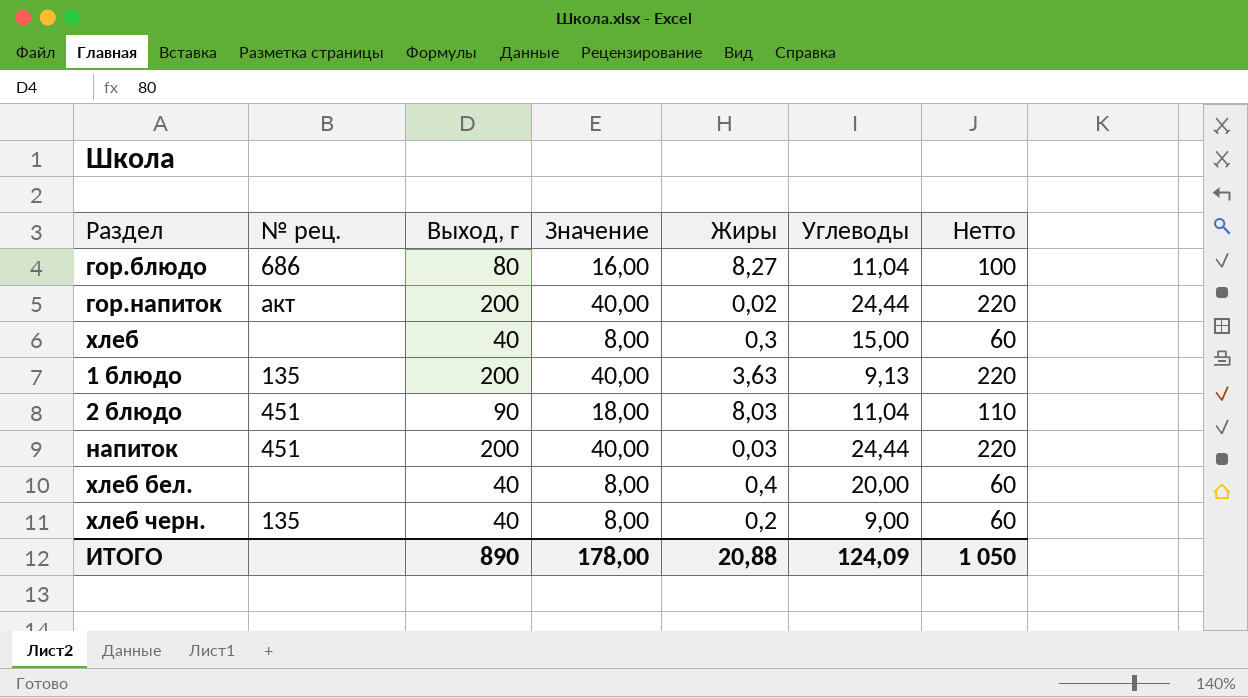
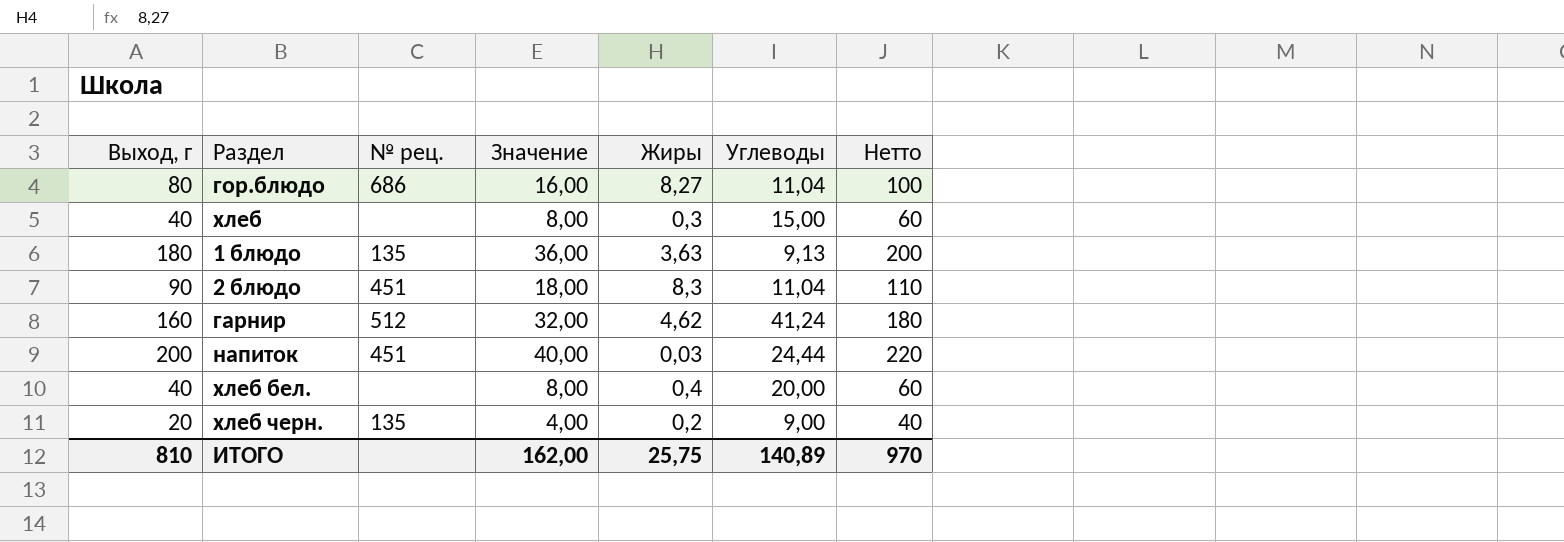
column Выход, г | position: 3 -> 1
row гор.напиток: акт | 200 | 40,00 | 0,02 | 24,44 | 220 -> none
1 блюдо | Выход, г: 200 -> 180
1 блюдо | Значение: 40,00 -> 36,00
1 блюдо | Нетто: 220 -> 200
2 блюдо | Жиры: 8,03 -> 8,3
row гарнир: none -> 160 | 512 | 32,00 | 4,62 | 41,24 | 180
хлеб черн. | Выход, г: 40 -> 20
хлеб черн. | Значение: 8,00 -> 4,00
хлеб черн. | Нетто: 60 -> 40
ИТОГО | Выход, г: 890 -> 810
ИТОГО | Значение: 178,00 -> 162,00
ИТОГО | Жиры: 20,88 -> 25,75
ИТОГО | Углеводы: 124,09 -> 140,89
ИТОГО | Нетто: 1 050 -> 970

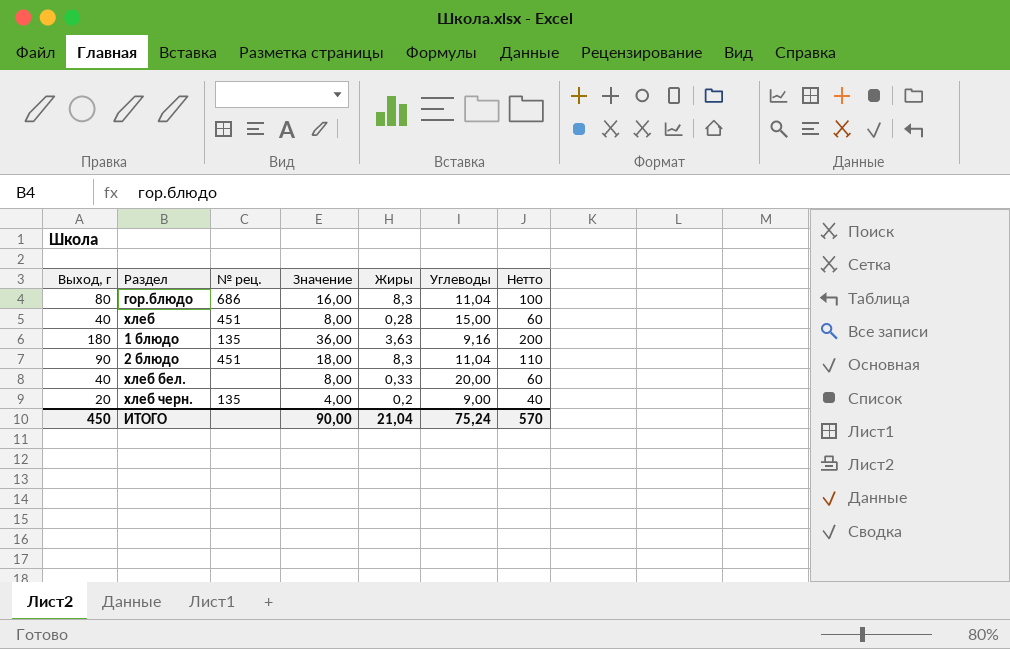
row гарнир: 160 | 512 | 32,00 | 4,62 | 41,24 | 180 -> none
row напиток: 200 | 451 | 40,00 | 0,03 | 24,44 | 220 -> none
гор.блюдо | Жиры: 8,27 -> 8,3
хлеб | № рец.: none -> 451
хлеб | Жиры: 0,3 -> 0,28
1 блюдо | Углеводы: 9,13 -> 9,16
хлеб бел. | Жиры: 0,4 -> 0,33
ИТОГО | Выход, г: 810 -> 450
ИТОГО | Значение: 162,00 -> 90,00
ИТОГО | Жиры: 25,75 -> 21,04
ИТОГО | Углеводы: 140,89 -> 75,24
ИТОГО | Нетто: 970 -> 570

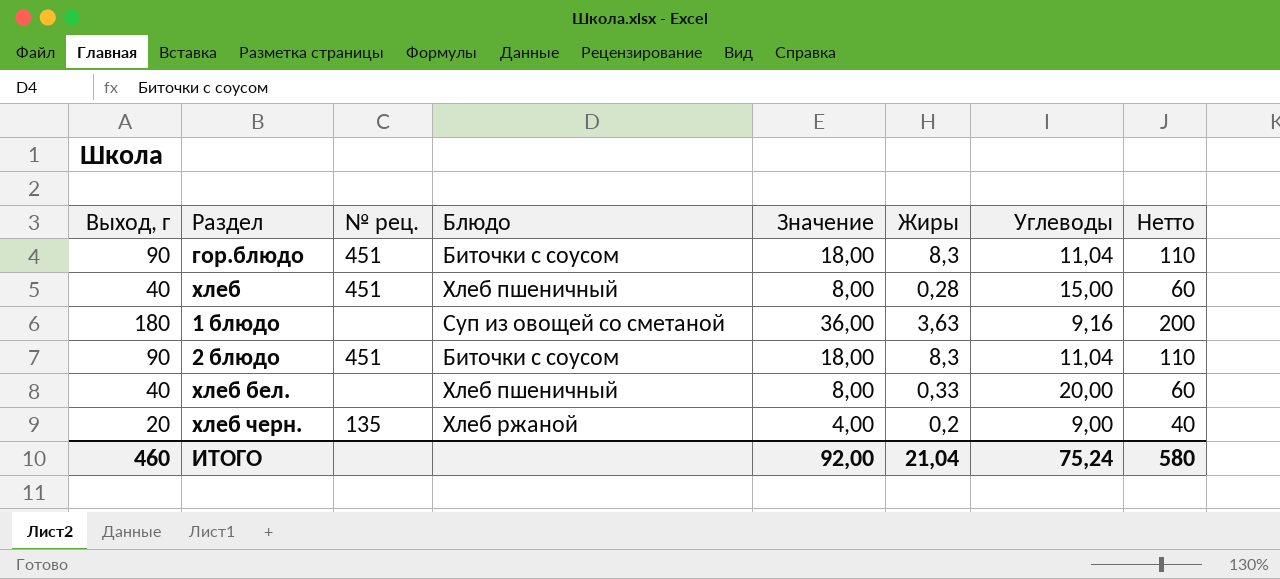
column Блюдо | position: none -> 4
гор.блюдо | Выход, г: 80 -> 90
гор.блюдо | № рец.: 686 -> 451
гор.блюдо | Значение: 16,00 -> 18,00
гор.блюдо | Нетто: 100 -> 110
1 блюдо | № рец.: 135 -> none
ИТОГО | Выход, г: 450 -> 460
ИТОГО | Значение: 90,00 -> 92,00
ИТОГО | Нетто: 570 -> 580

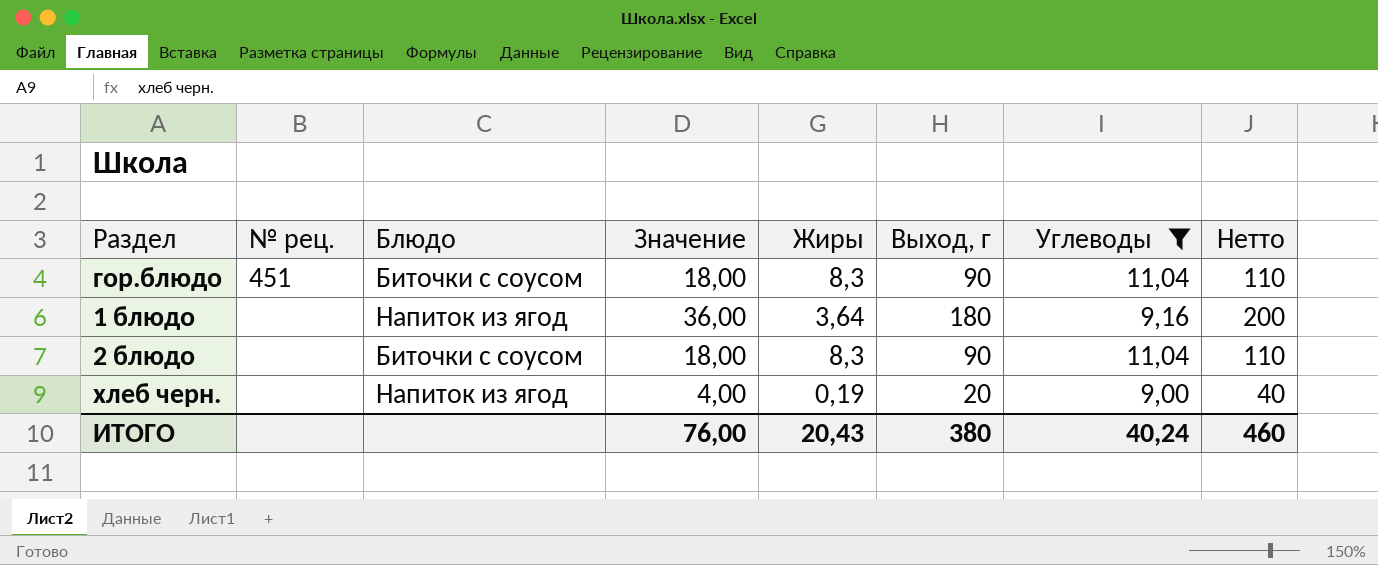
filter: none -> Углеводы <= 11,04
column Выход, г | position: 1 -> 6
1 блюдо | Блюдо: Суп из овощей со сметаной -> Напиток из ягод
1 блюдо | Жиры: 3,63 -> 3,64
2 блюдо | № рец.: 451 -> none
хлеб черн. | № рец.: 135 -> none
хлеб черн. | Блюдо: Хлеб ржаной -> Напиток из ягод
хлеб черн. | Жиры: 0,2 -> 0,19
ИТОГО | Значение: 92,00 -> 76,00
ИТОГО | Жиры: 21,04 -> 20,43
ИТОГО | Выход, г: 460 -> 380
ИТОГО | Углеводы: 75,24 -> 40,24
ИТОГО | Нетто: 580 -> 460

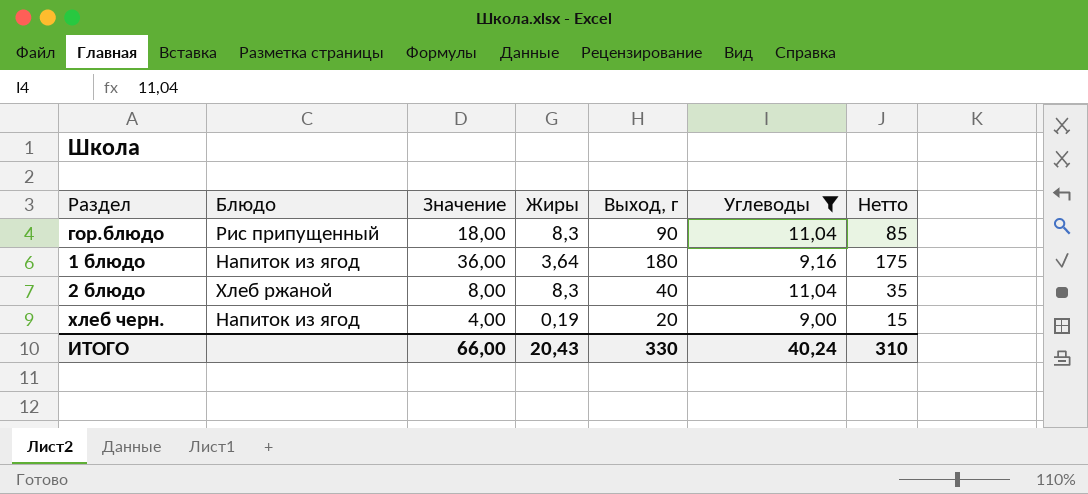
column № рец. | position: 2 -> none
column Нетто | formula: [Выход, г] + 20 -> [Выход, г] - 5
гор.блюдо | Блюдо: Биточки с соусом -> Рис припущенный
2 блюдо | Блюдо: Биточки с соусом -> Хлеб ржаной
2 блюдо | Значение: 18,00 -> 8,00
2 блюдо | Выход, г: 90 -> 40
ИТОГО | Значение: 76,00 -> 66,00
ИТОГО | Выход, г: 380 -> 330
ИТОГО | Нетто: 460 -> 310

